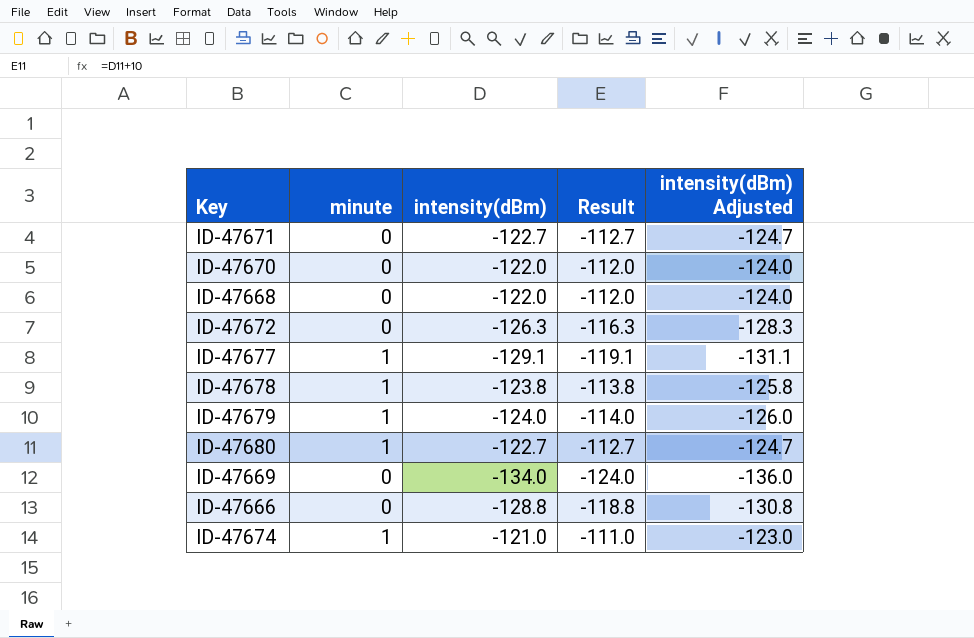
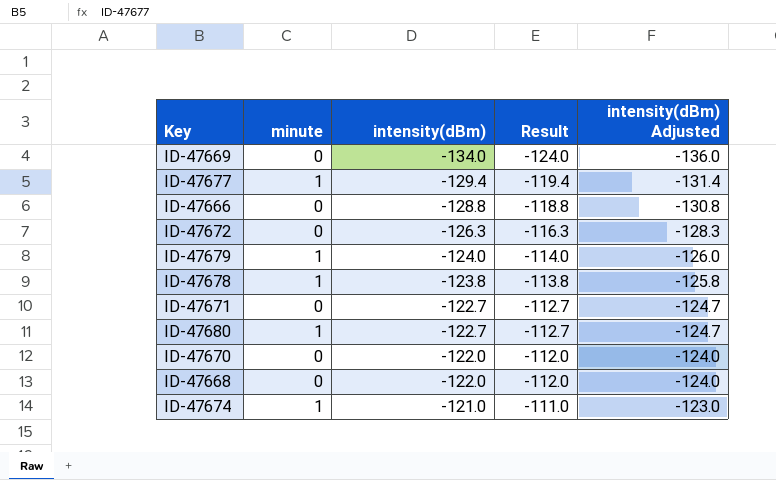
row order: none -> intensity(dBm) ascending
ID-47677 | intensity(dBm): -129.1 -> -129.4
ID-47677 | Result: -119.1 -> -119.4
ID-47677 | intensity(dBm) Adjusted: -131.1 -> -131.4

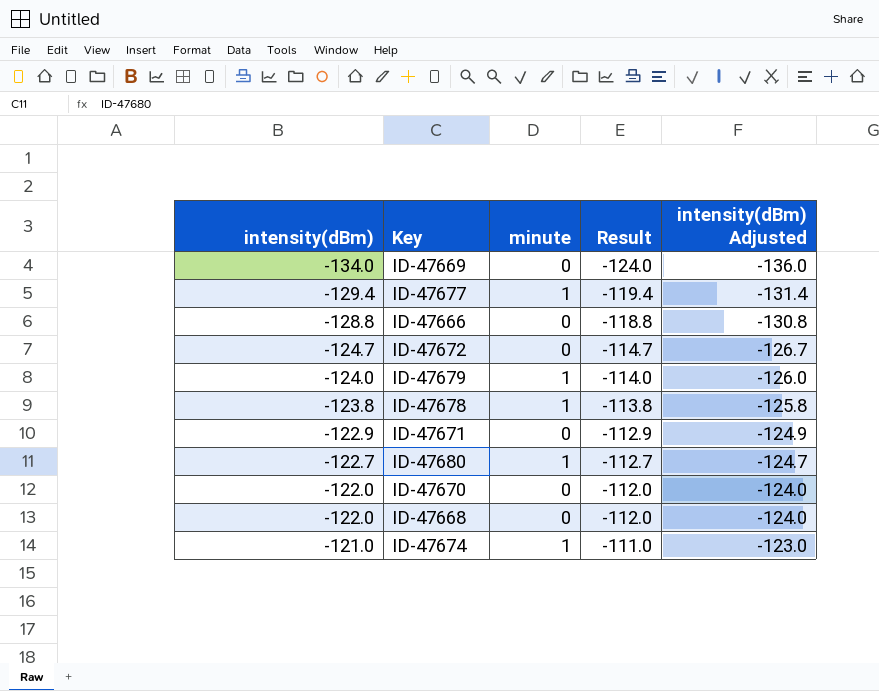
column intensity(dBm) | position: 3 -> 1
ID-47672 | intensity(dBm): -126.3 -> -124.7
ID-47672 | Result: -116.3 -> -114.7
ID-47672 | intensity(dBm) Adjusted: -128.3 -> -126.7
ID-47671 | intensity(dBm): -122.7 -> -122.9
ID-47671 | Result: -112.7 -> -112.9
ID-47671 | intensity(dBm) Adjusted: -124.7 -> -124.9

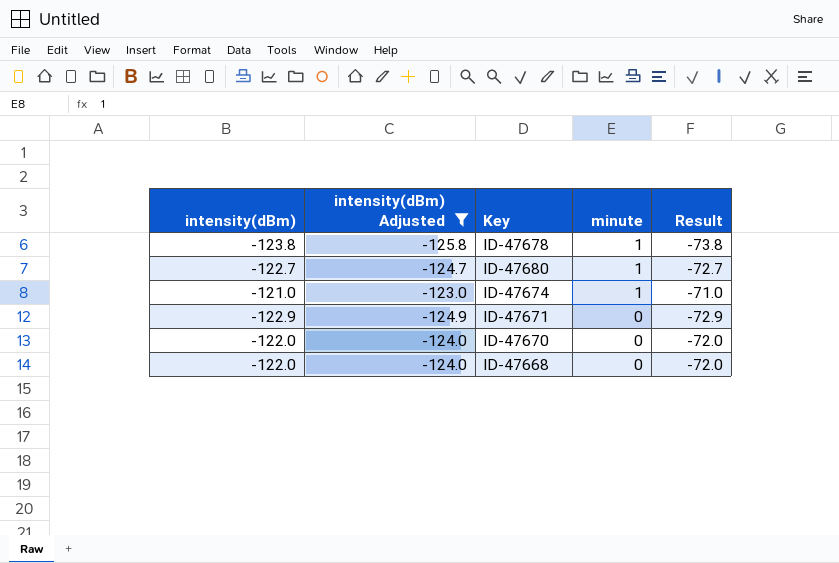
filter: none -> intensity(dBm) Adjusted >= -125.8
row order: intensity(dBm) ascending -> minute descending
column intensity(dBm) Adjusted | position: 5 -> 2
column Result | formula: [intensity(dBm)] + 10 -> [intensity(dBm)] + 50

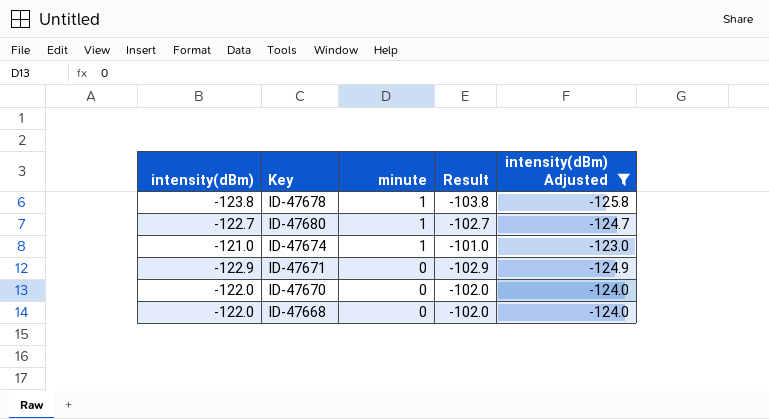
column Result | formula: [intensity(dBm)] + 50 -> [intensity(dBm)] + 20
column intensity(dBm) Adjusted | position: 2 -> 5

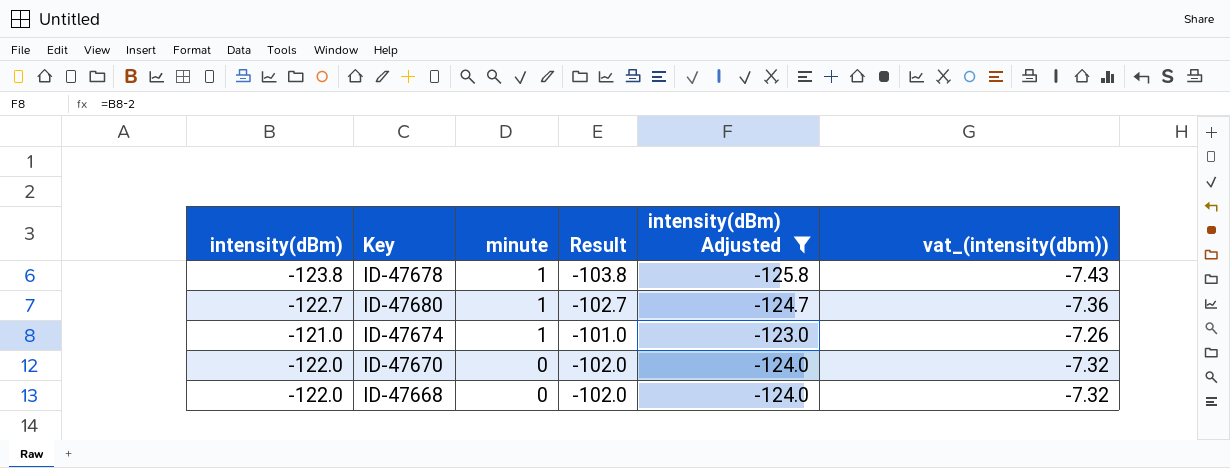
column vat_(intensity(dbm)) | formula: none -> [intensity(dBm)] * 0.06
row ID-47671: -122.9 | 0 | -102.9 | -124.9 -> none

